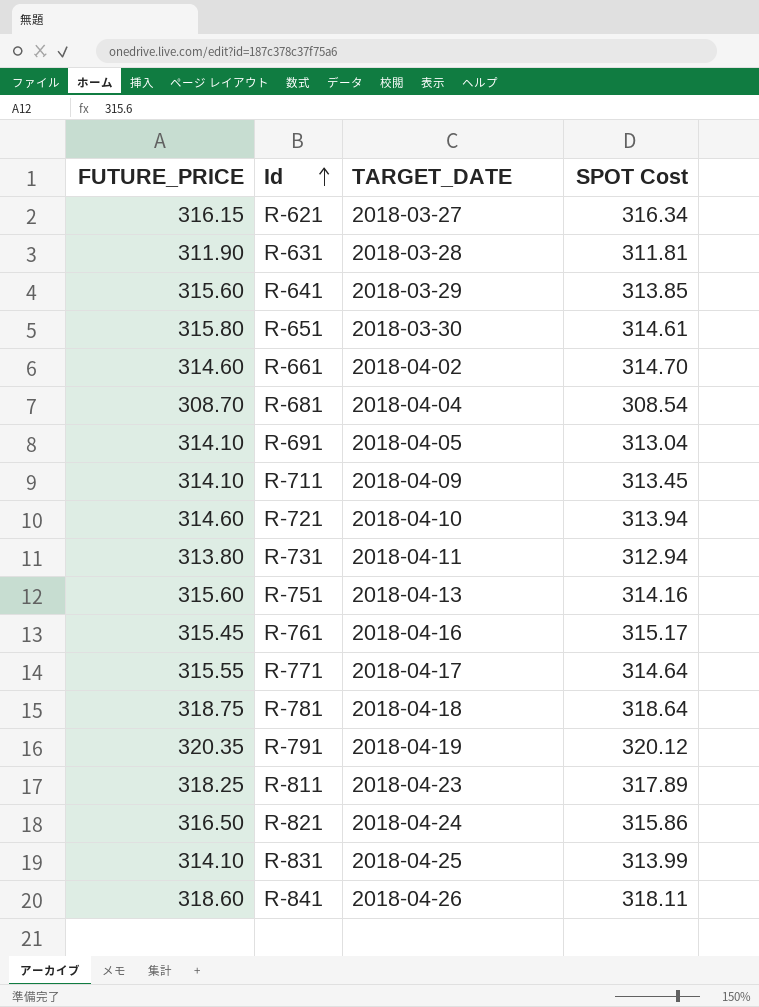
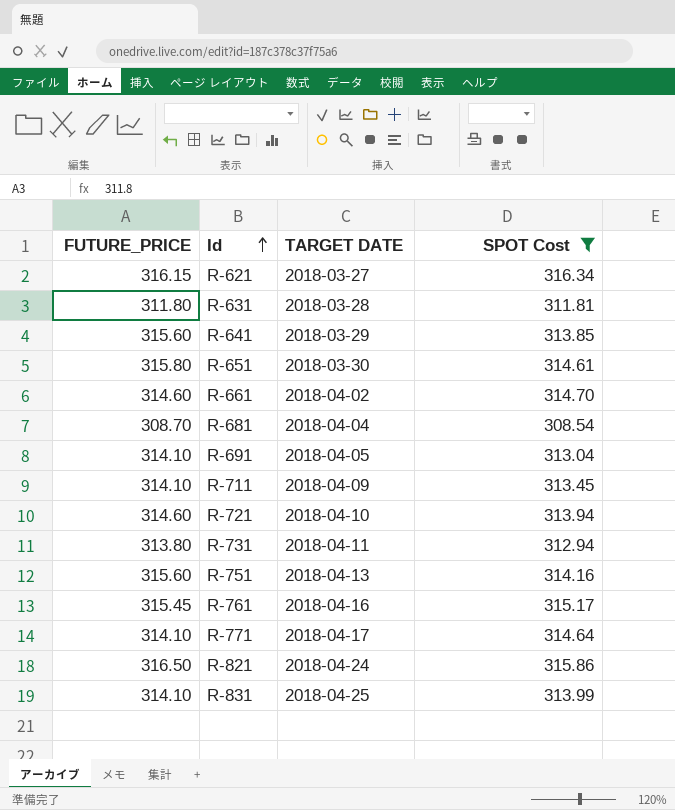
filter: none -> SPOT Cost <= 316.34
column name: TARGET_DATE -> TARGET DATE
R-631 | FUTURE_PRICE: 311.90 -> 311.80
R-771 | FUTURE_PRICE: 315.55 -> 314.10

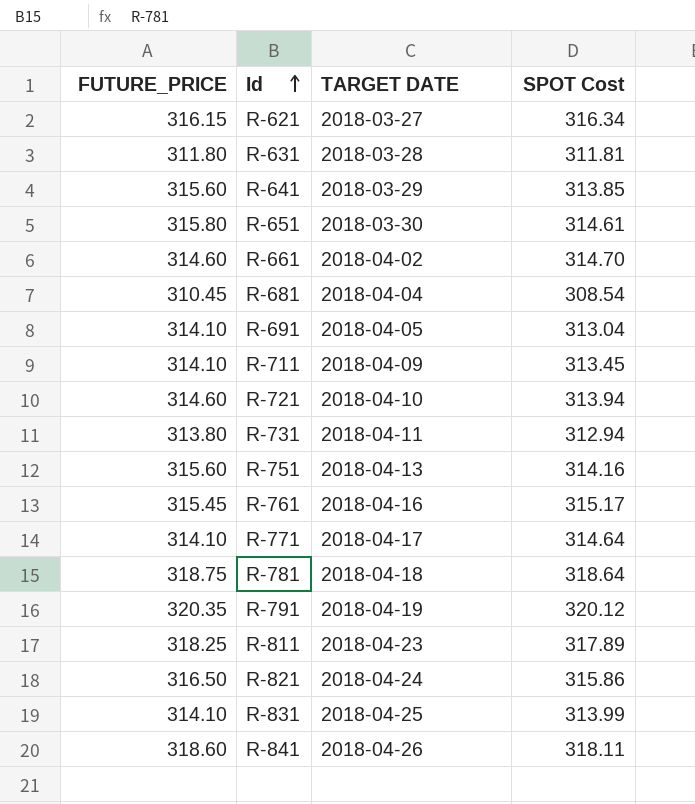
filter: SPOT Cost <= 316.34 -> none
R-681 | FUTURE_PRICE: 308.70 -> 310.45

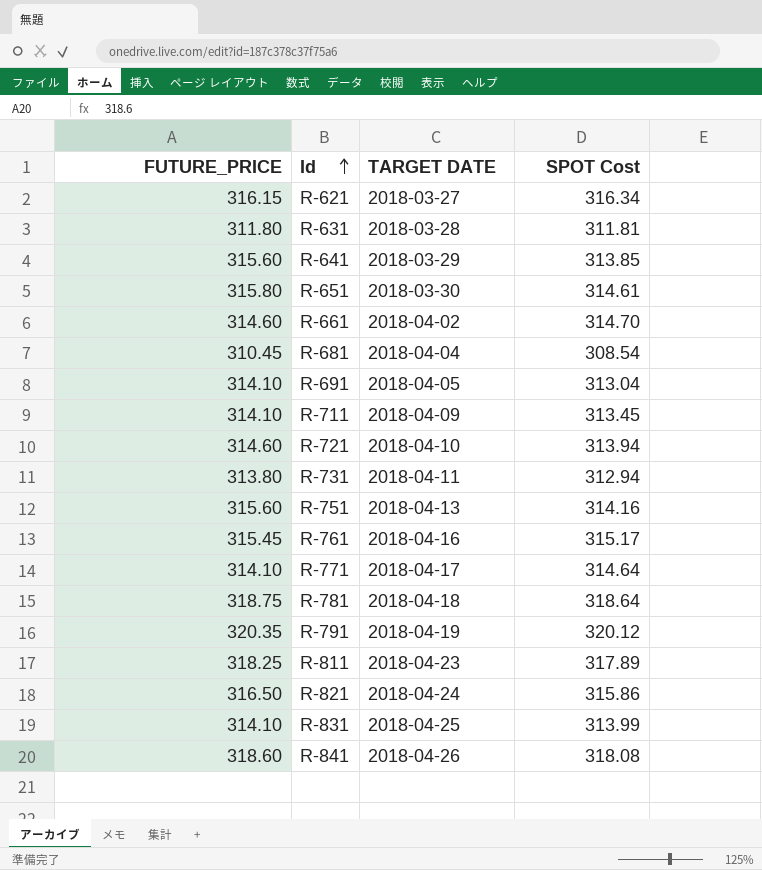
R-841 | SPOT Cost: 318.11 -> 318.08

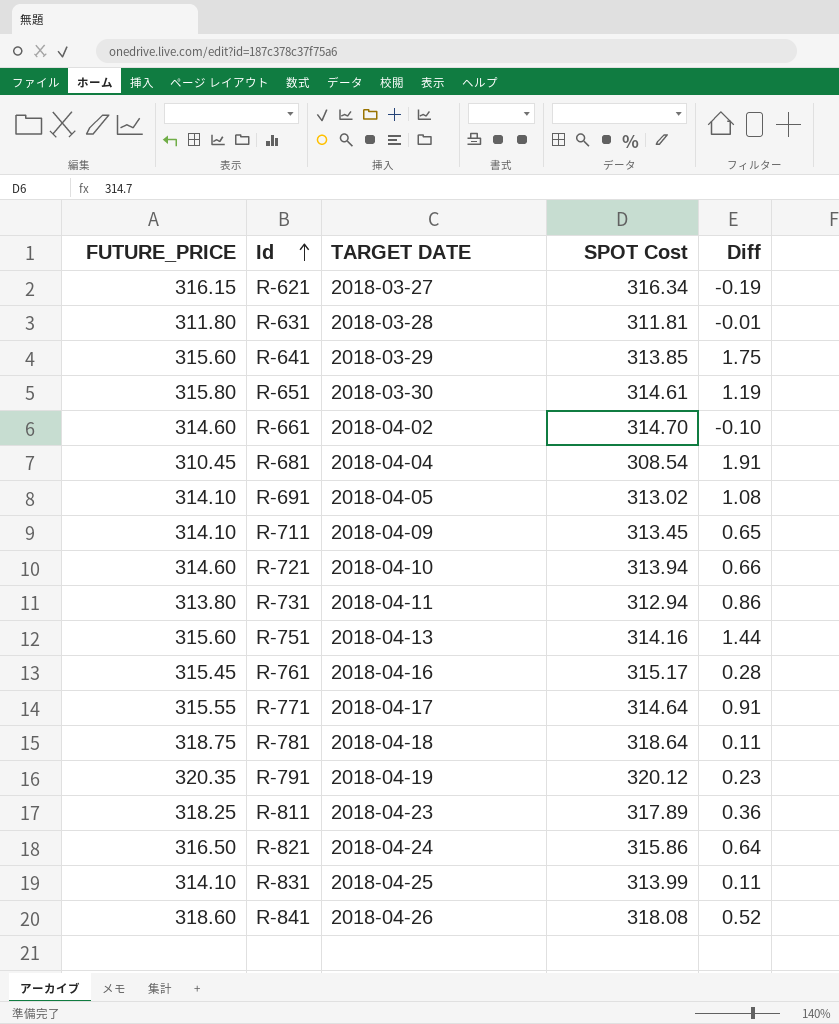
column Diff | formula: none -> [FUTURE_PRICE] - [SPOT Cost]
R-691 | SPOT Cost: 313.04 -> 313.02
R-771 | FUTURE_PRICE: 314.10 -> 315.55

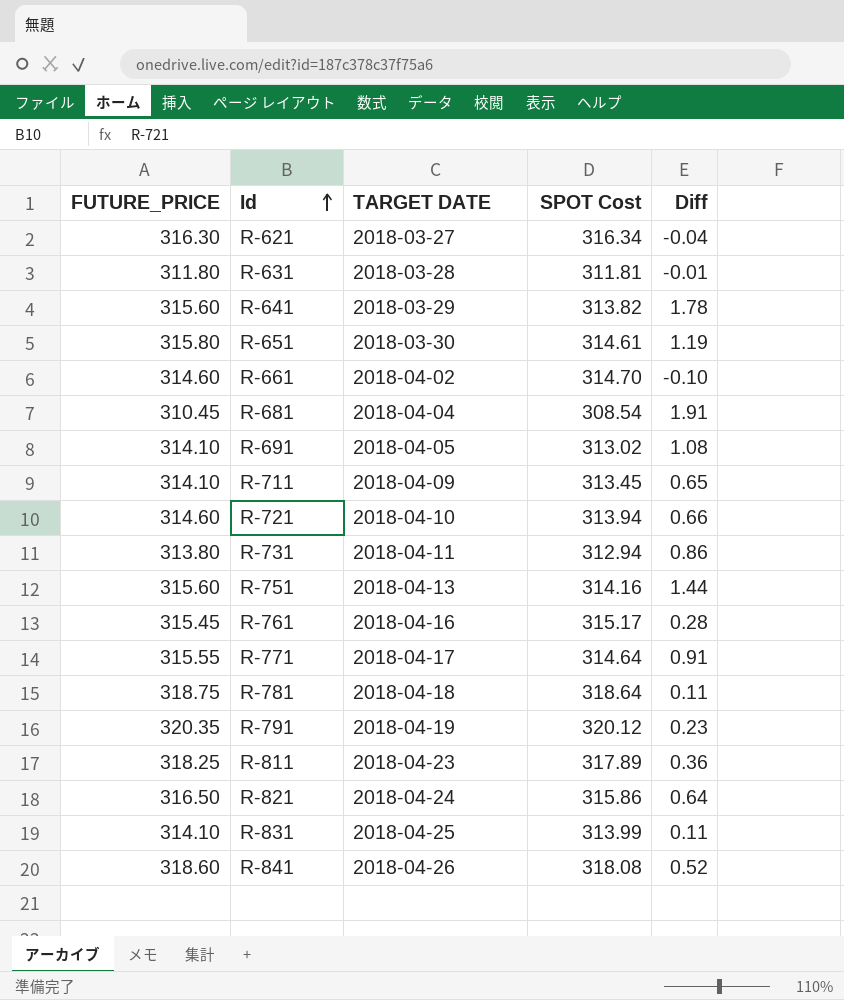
R-621 | FUTURE_PRICE: 316.15 -> 316.30
R-621 | Diff: -0.19 -> -0.04
R-641 | SPOT Cost: 313.85 -> 313.82
R-641 | Diff: 1.75 -> 1.78

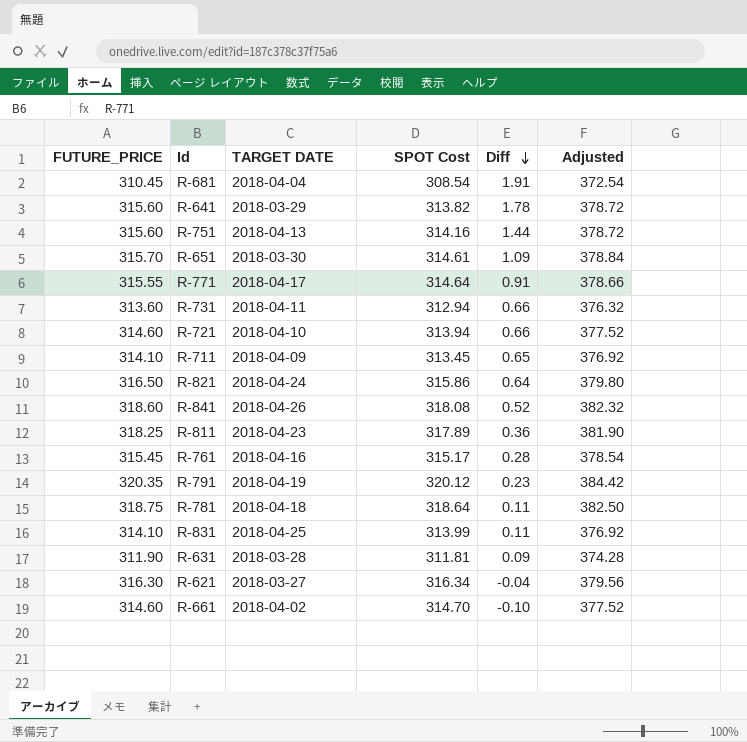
row order: Id ascending -> Diff descending
column Adjusted | formula: none -> [FUTURE_PRICE] * 1.2
row R-691: 314.10 | 2018-04-05 | 313.02 | 1.08 -> none
R-651 | FUTURE_PRICE: 315.80 -> 315.70
R-651 | Diff: 1.19 -> 1.09
R-731 | FUTURE_PRICE: 313.80 -> 313.60
R-731 | Diff: 0.86 -> 0.66
R-631 | FUTURE_PRICE: 311.80 -> 311.90
R-631 | Diff: -0.01 -> 0.09

